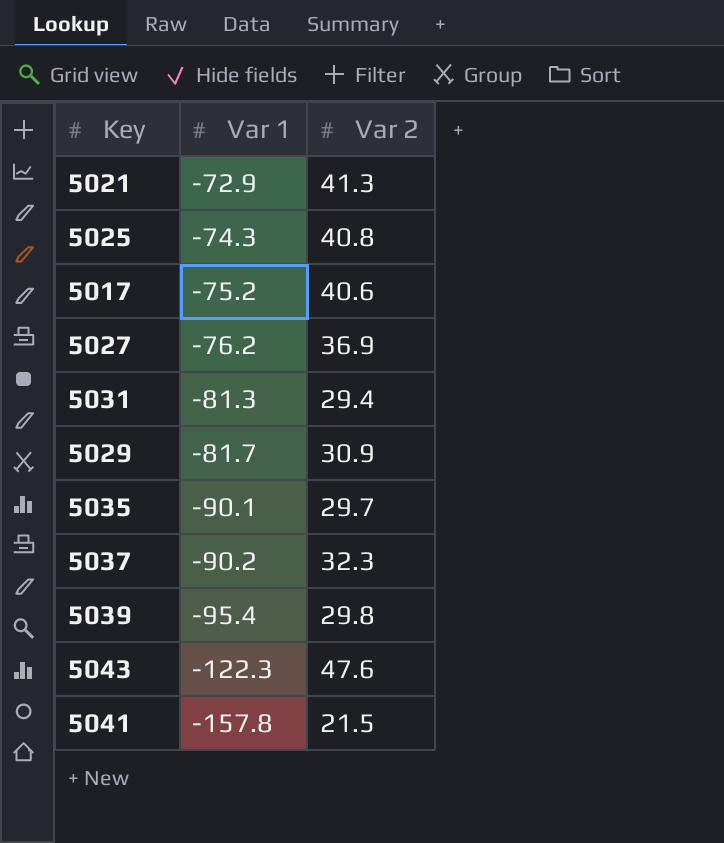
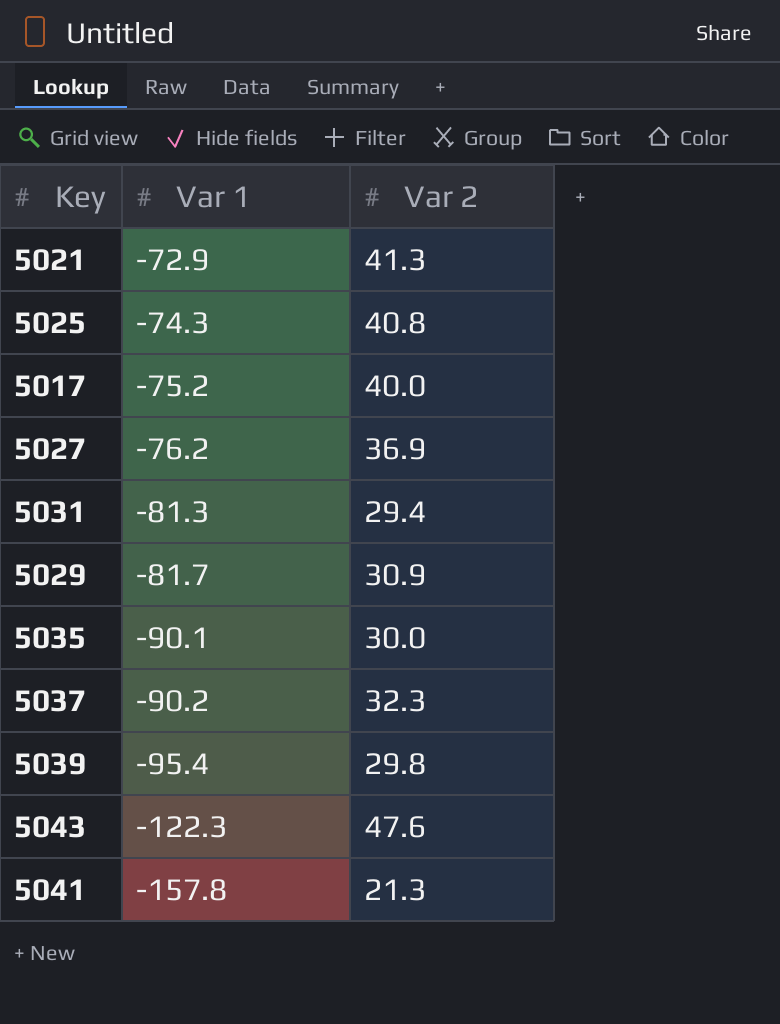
5017 | Var 2: 40.6 -> 40.0
5035 | Var 2: 29.7 -> 30.0
5041 | Var 2: 21.5 -> 21.3

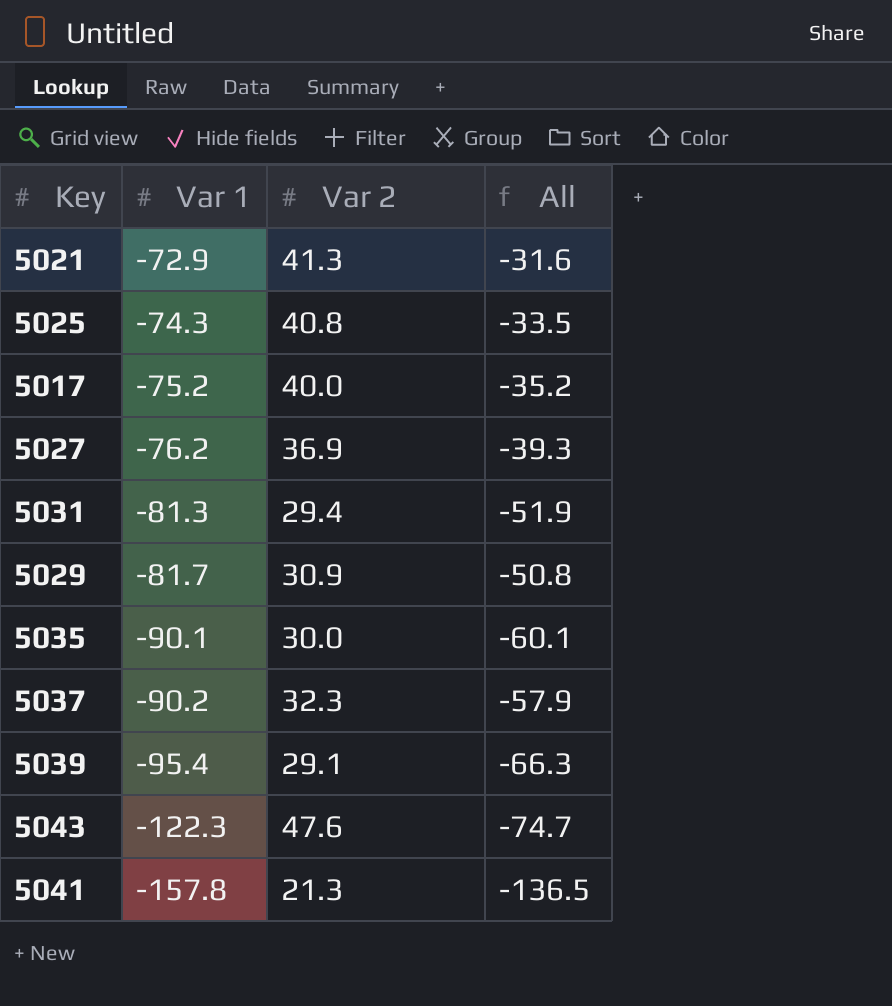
column All | formula: none -> [Var 1] + [Var 2]
5039 | Var 2: 29.8 -> 29.1

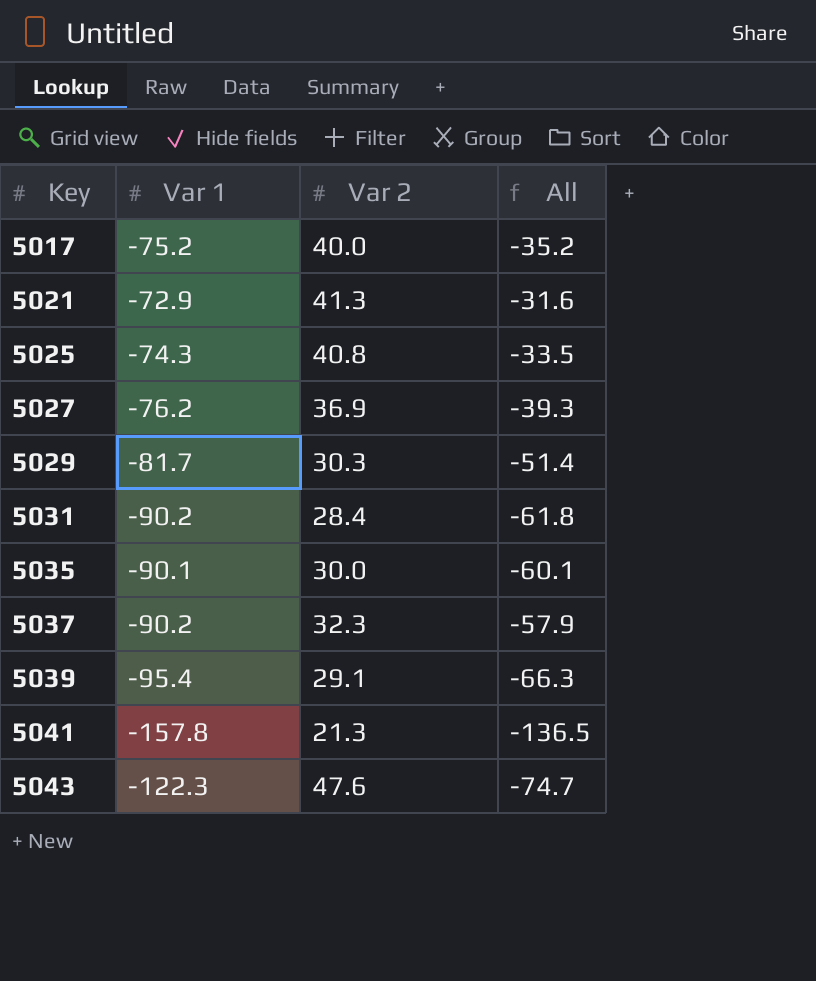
row order: Var 1 descending -> Key ascending
5029 | Var 2: 30.9 -> 30.3
5029 | All: -50.8 -> -51.4
5031 | Var 1: -81.3 -> -90.2
5031 | Var 2: 29.4 -> 28.4
5031 | All: -51.9 -> -61.8

